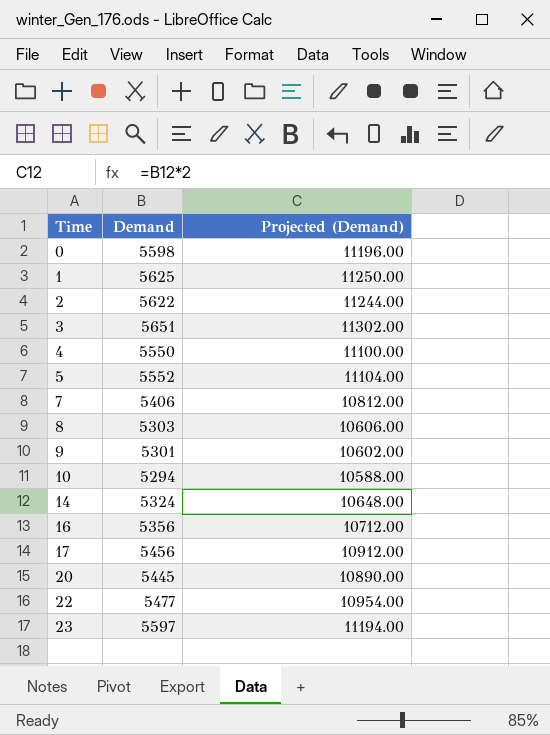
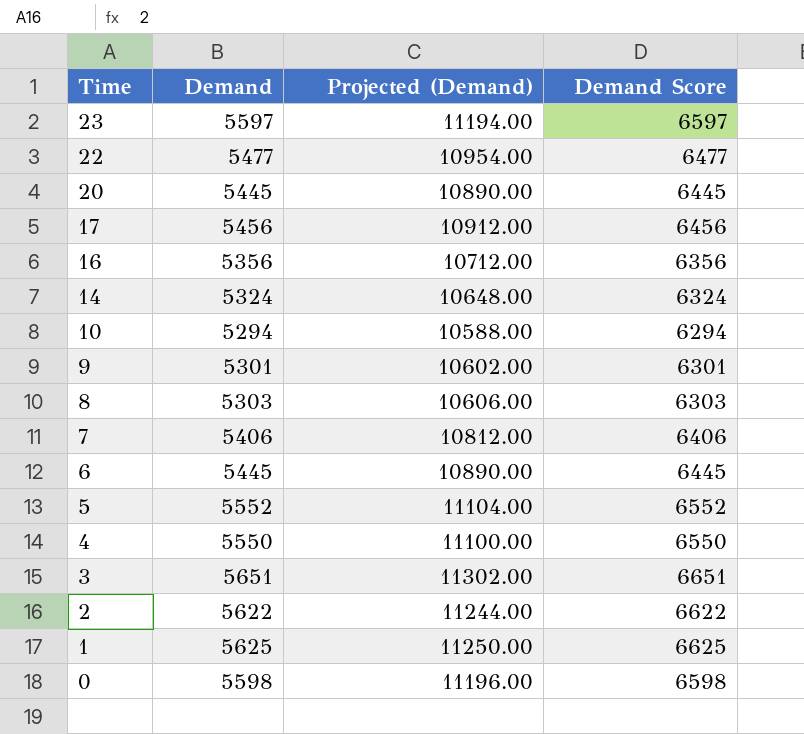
row order: Time ascending -> Time descending
column Demand Score | formula: none -> [Demand] + 1000
row 6: none -> 5445 | 10890.00 | 6445

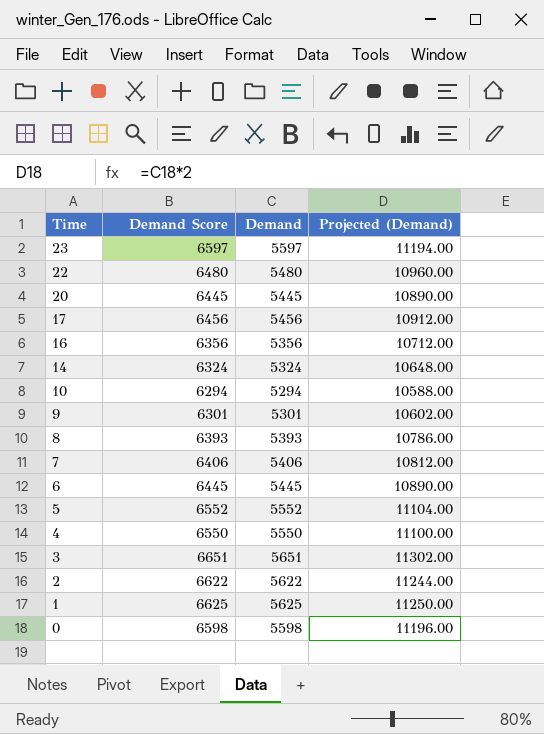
column Demand Score | position: 4 -> 2
22 | Demand Score: 6477 -> 6480
22 | Demand: 5477 -> 5480
22 | Projected (Demand): 10954.00 -> 10960.00
8 | Demand Score: 6303 -> 6393
8 | Demand: 5303 -> 5393
8 | Projected (Demand): 10606.00 -> 10786.00

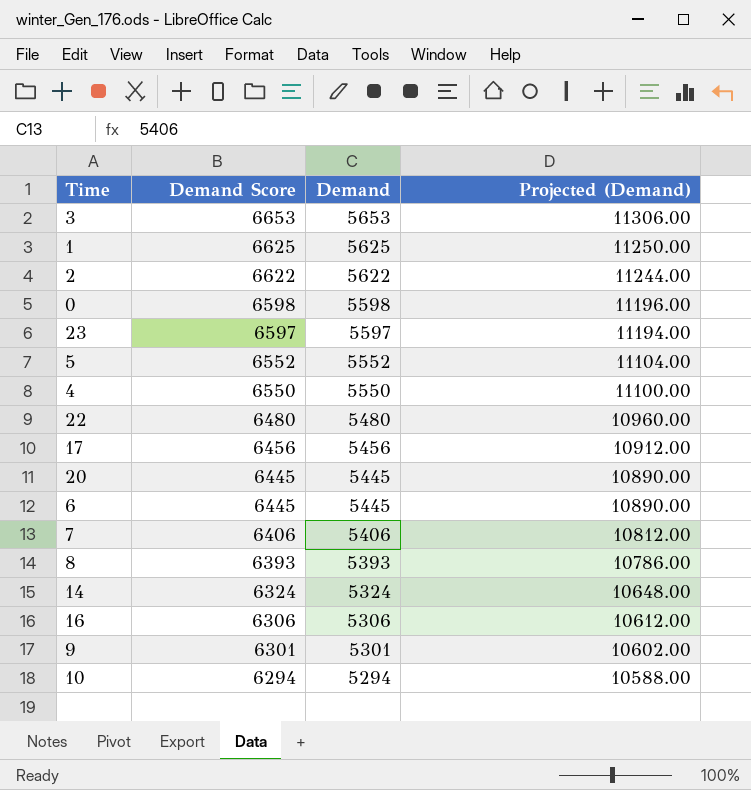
row order: Time descending -> Demand Score descending
3 | Demand Score: 6651 -> 6653
3 | Demand: 5651 -> 5653
3 | Projected (Demand): 11302.00 -> 11306.00
16 | Demand Score: 6356 -> 6306
16 | Demand: 5356 -> 5306
16 | Projected (Demand): 10712.00 -> 10612.00

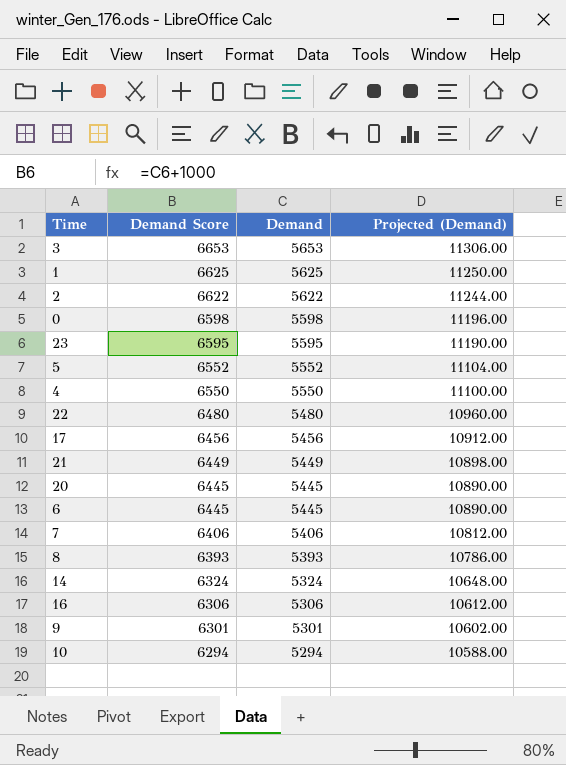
23 | Demand Score: 6597 -> 6595
23 | Demand: 5597 -> 5595
23 | Projected (Demand): 11194.00 -> 11190.00
row 21: none -> 6449 | 5449 | 10898.00

